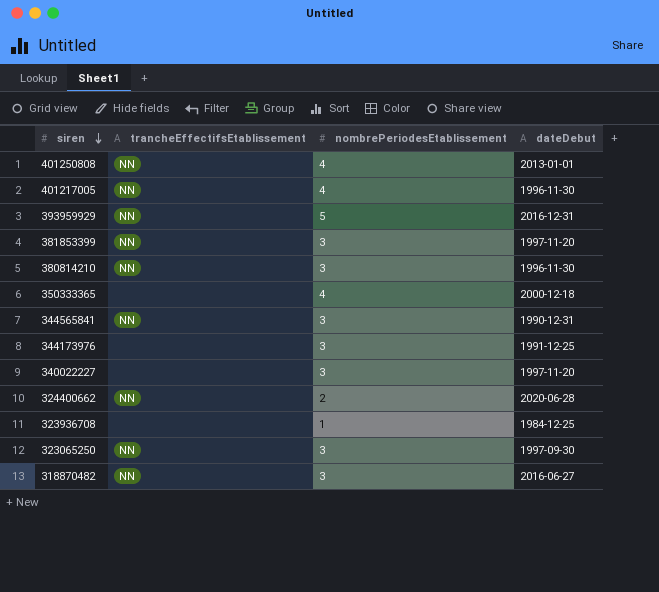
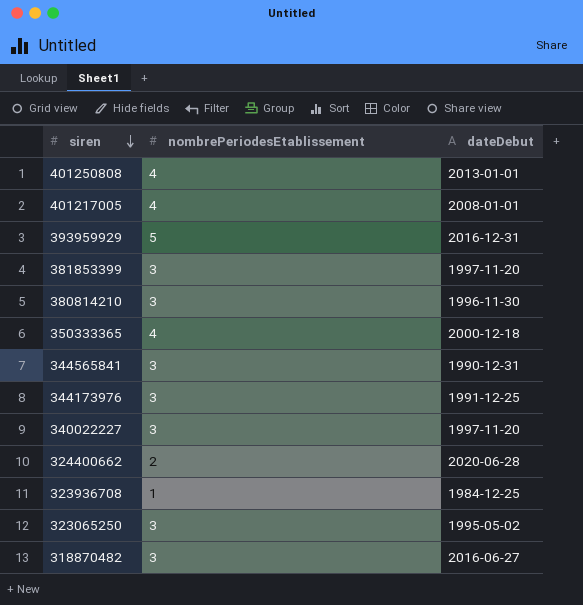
column trancheEffectifsEtablissement | position: 2 -> none
401217005 | dateDebut: 1996-11-30 -> 2008-01-01
323065250 | dateDebut: 1997-09-30 -> 1995-05-02

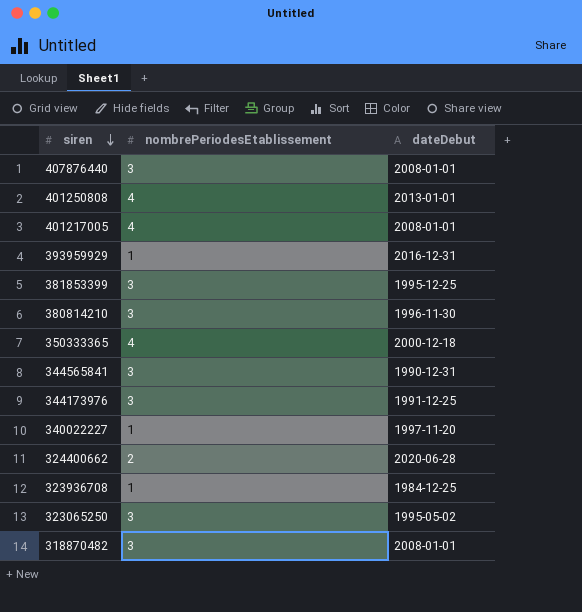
row 407876440: none -> 3 | 2008-01-01
393959929 | nombrePeriodesEtablissement: 5 -> 1
381853399 | dateDebut: 1997-11-20 -> 1995-12-25
340022227 | nombrePeriodesEtablissement: 3 -> 1
318870482 | dateDebut: 2016-06-27 -> 2008-01-01

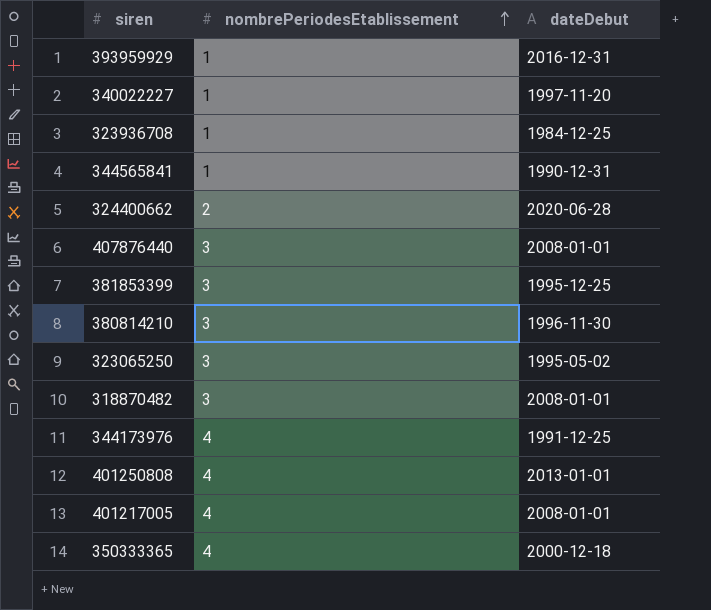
row order: siren descending -> nombrePeriodesEtablissement ascending
344565841 | nombrePeriodesEtablissement: 3 -> 1
344173976 | nombrePeriodesEtablissement: 3 -> 4

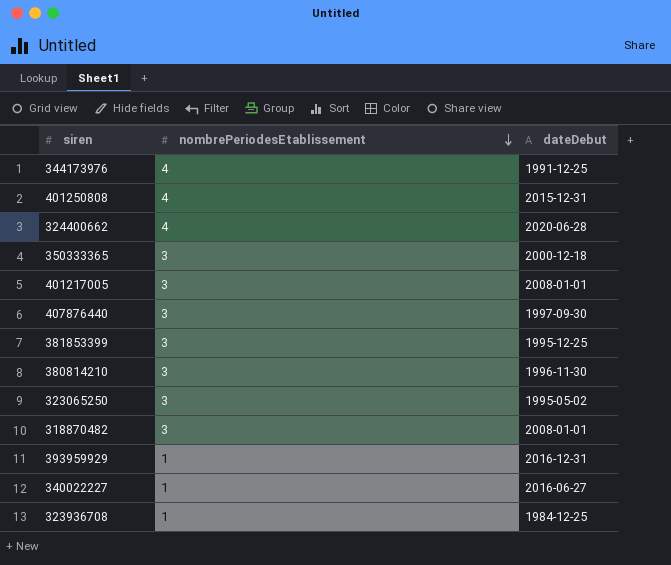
row order: nombrePeriodesEtablissement ascending -> nombrePeriodesEtablissement descending
row 344565841: 1 | 1990-12-31 -> none
401250808 | dateDebut: 2013-01-01 -> 2015-12-31
324400662 | nombrePeriodesEtablissement: 2 -> 4
350333365 | nombrePeriodesEtablissement: 4 -> 3
401217005 | nombrePeriodesEtablissement: 4 -> 3
407876440 | dateDebut: 2008-01-01 -> 1997-09-30
340022227 | dateDebut: 1997-11-20 -> 2016-06-27

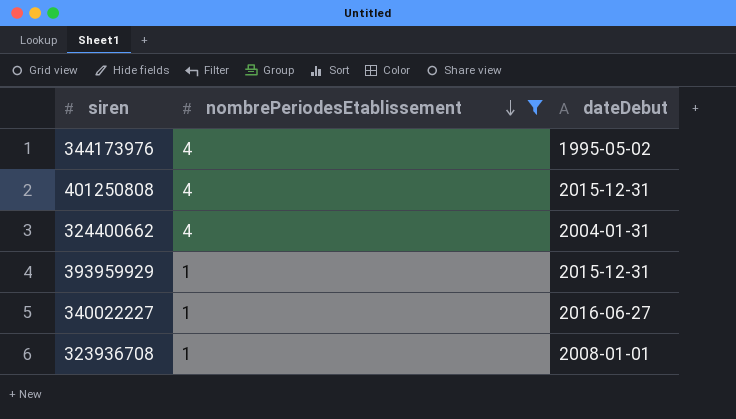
filter: none -> nombrePeriodesEtablissement != 3
344173976 | dateDebut: 1991-12-25 -> 1995-05-02
324400662 | dateDebut: 2020-06-28 -> 2004-01-31
393959929 | dateDebut: 2016-12-31 -> 2015-12-31
323936708 | dateDebut: 1984-12-25 -> 2008-01-01

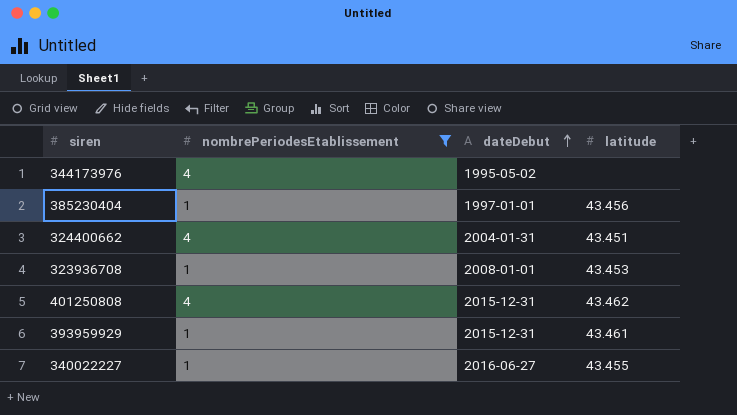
row order: nombrePeriodesEtablissement descending -> dateDebut ascending
column latitude | position: none -> 4
row 385230404: none -> 1 | 1997-01-01 | 43.456

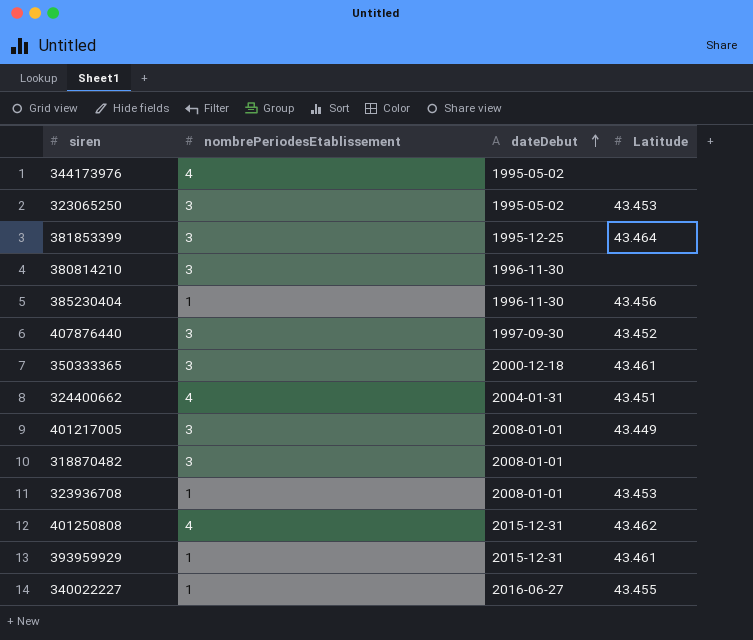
filter: nombrePeriodesEtablissement != 3 -> none
column name: latitude -> Latitude
385230404 | dateDebut: 1997-01-01 -> 1996-11-30

